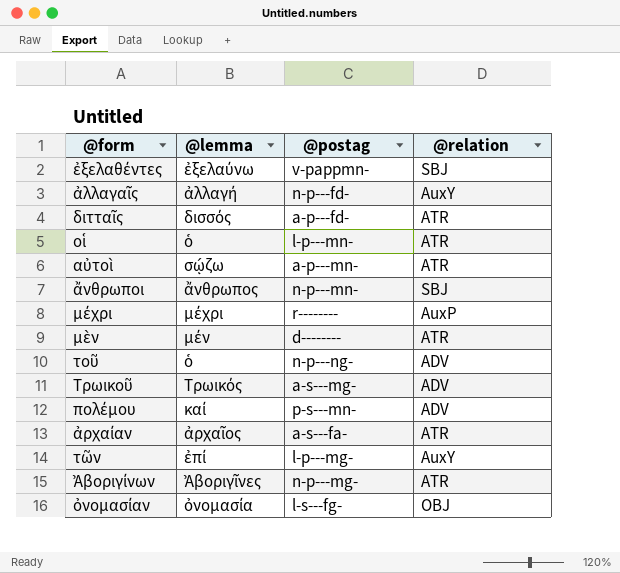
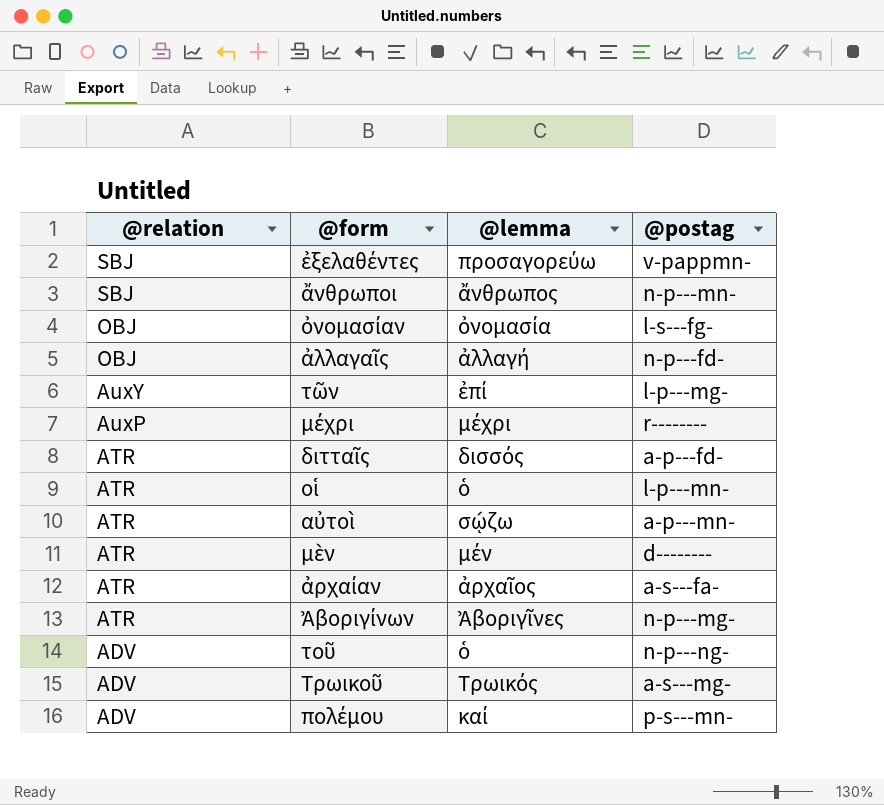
row order: none -> @relation descending
column @relation | position: 4 -> 1
ἐξελαθέντες | @lemma: ἐξελαύνω -> προσαγορεύω
ἀλλαγαῖς | @relation: AuxY -> OBJ

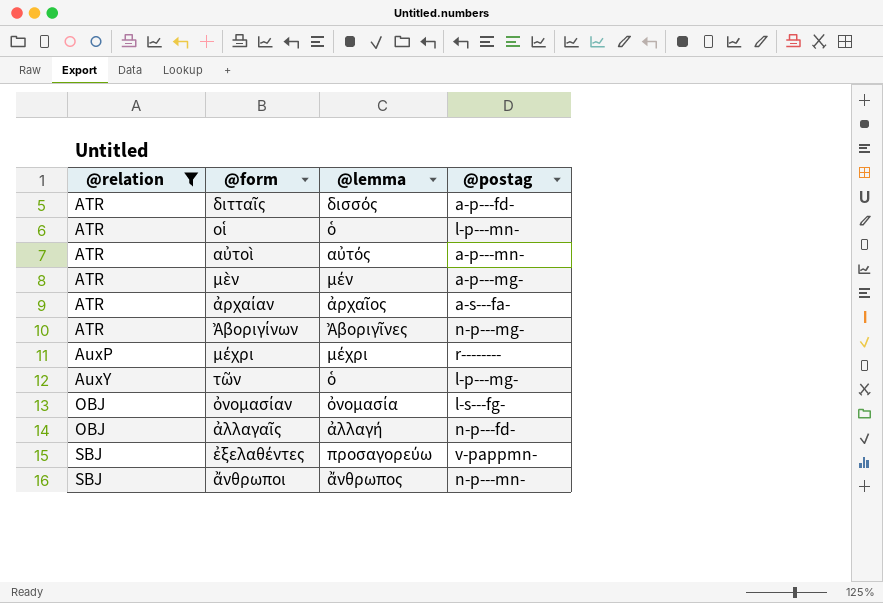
filter: none -> @relation != ADV
row order: @relation descending -> @relation ascending
αὐτοὶ | @lemma: σῴζω -> αὐτός
μὲν | @postag: d-------- -> a-p---mg-
τῶν | @lemma: ἐπί -> ὁ

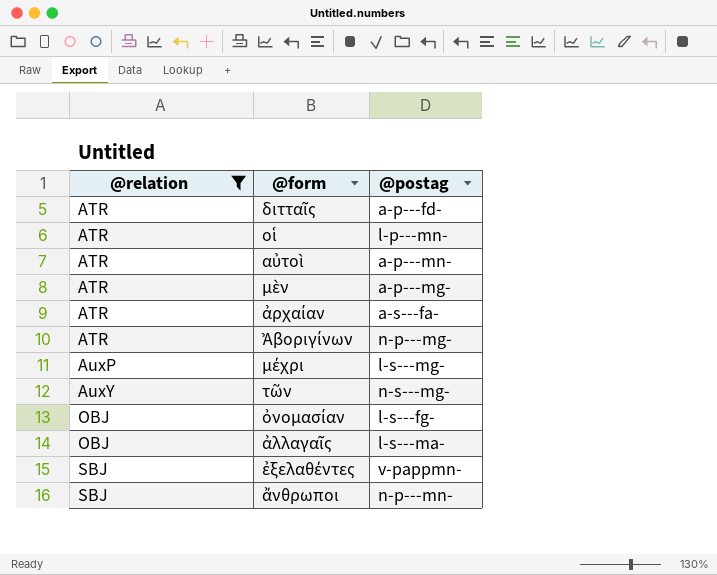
column @lemma | position: 3 -> none
μέχρι | @postag: r-------- -> l-s---mg-
τῶν | @postag: l-p---mg- -> n-s---mg-
ἀλλαγαῖς | @postag: n-p---fd- -> l-s---ma-

